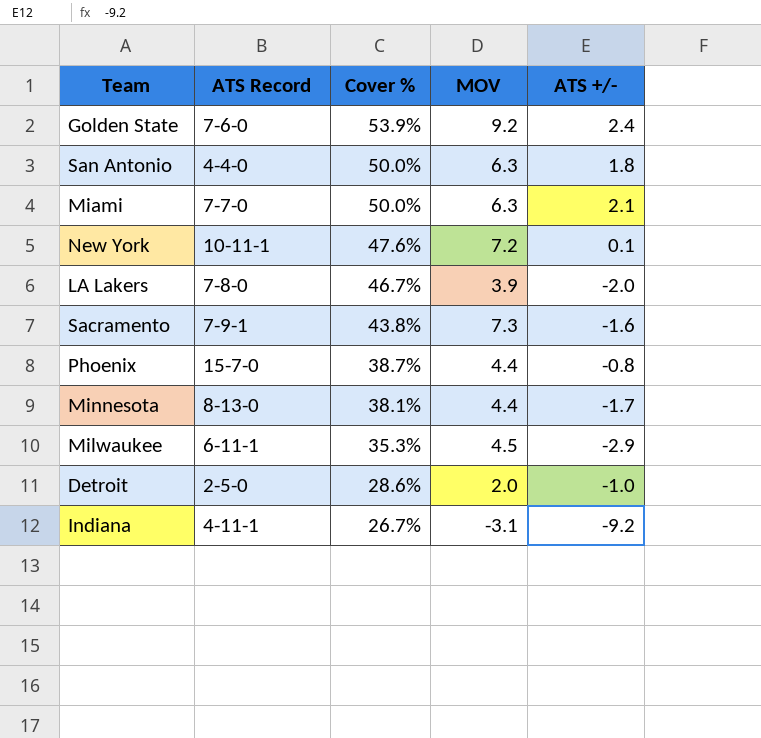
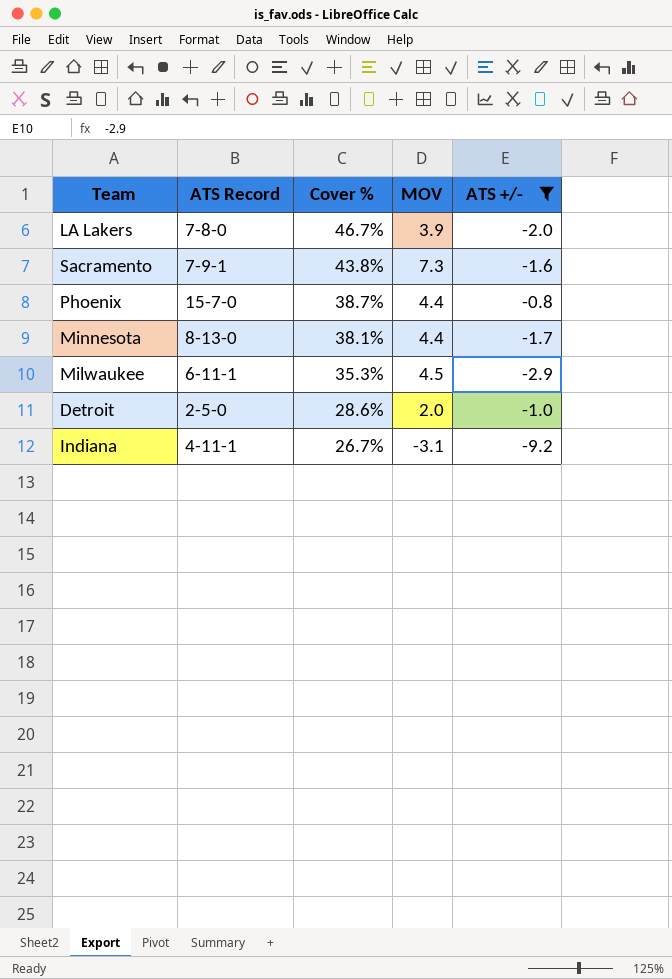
filter: none -> ATS +/- <= -0.8

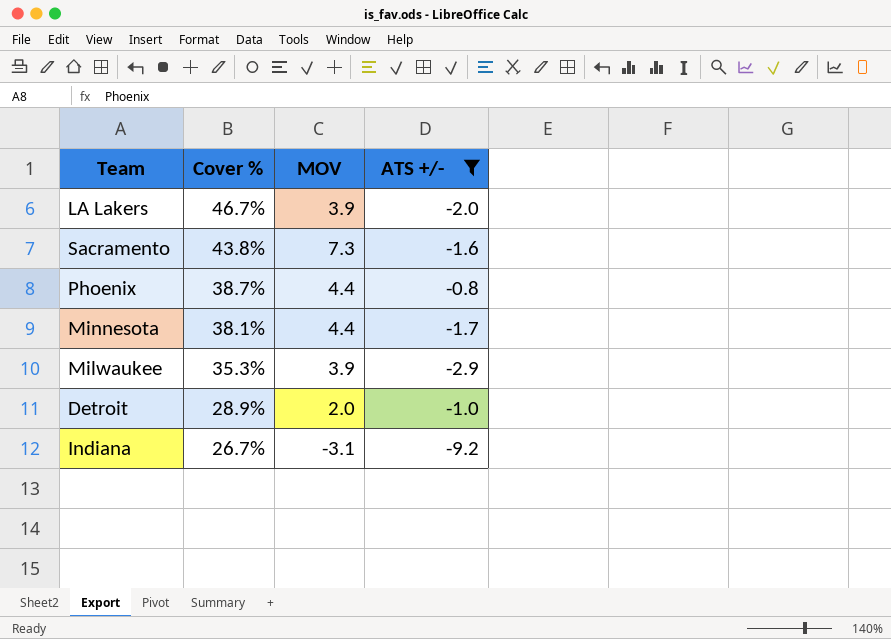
column ATS Record | position: 2 -> none
Milwaukee | MOV: 4.5 -> 3.9
Detroit | Cover %: 28.6% -> 28.9%

